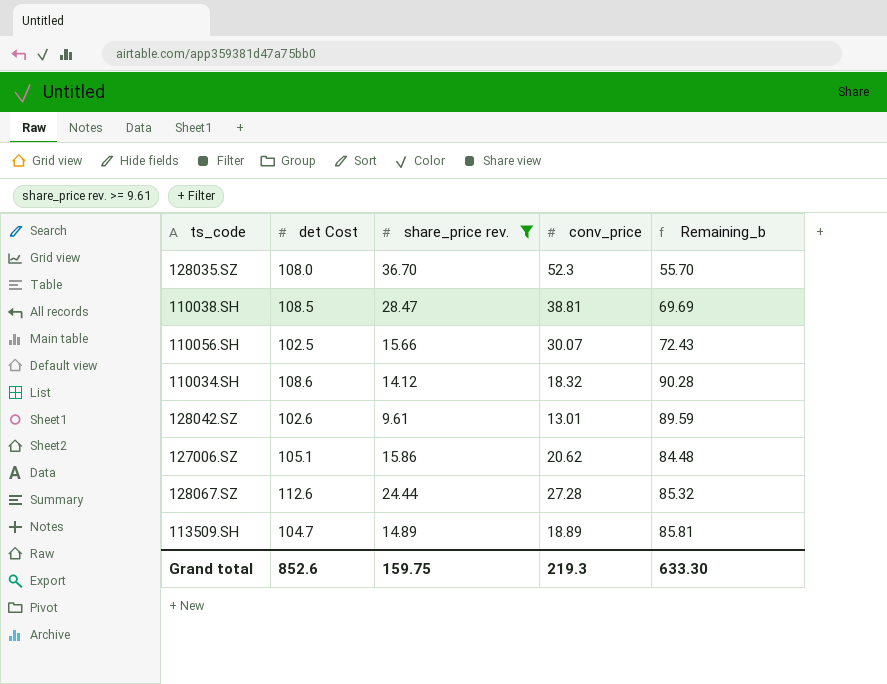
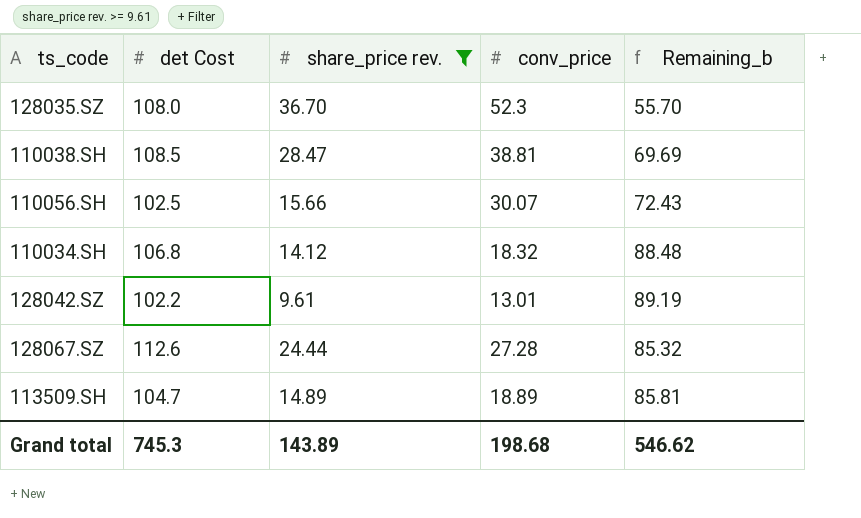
row 127006.SZ: 105.1 | 15.86 | 20.62 | 84.48 -> none
110034.SH | det Cost: 108.6 -> 106.8
110034.SH | Remaining_b: 90.28 -> 88.48
128042.SZ | det Cost: 102.6 -> 102.2
128042.SZ | Remaining_b: 89.59 -> 89.19
Grand total | det Cost: 852.6 -> 745.3
Grand total | share_price rev.: 159.75 -> 143.89
Grand total | conv_price: 219.3 -> 198.68
Grand total | Remaining_b: 633.30 -> 546.62

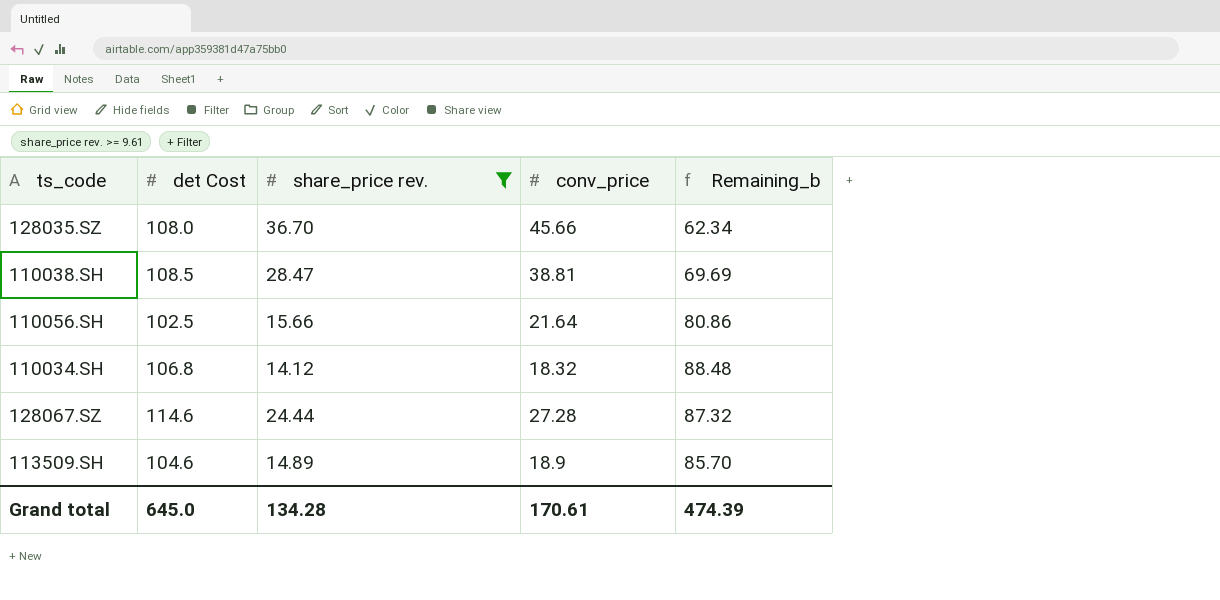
row 128042.SZ: 102.2 | 9.61 | 13.01 | 89.19 -> none
128035.SZ | conv_price: 52.3 -> 45.66
128035.SZ | Remaining_b: 55.70 -> 62.34
110056.SH | conv_price: 30.07 -> 21.64
110056.SH | Remaining_b: 72.43 -> 80.86
128067.SZ | det Cost: 112.6 -> 114.6
128067.SZ | Remaining_b: 85.32 -> 87.32
113509.SH | det Cost: 104.7 -> 104.6
113509.SH | conv_price: 18.89 -> 18.9
113509.SH | Remaining_b: 85.81 -> 85.70
Grand total | det Cost: 745.3 -> 645.0
Grand total | share_price rev.: 143.89 -> 134.28
Grand total | conv_price: 198.68 -> 170.61
Grand total | Remaining_b: 546.62 -> 474.39

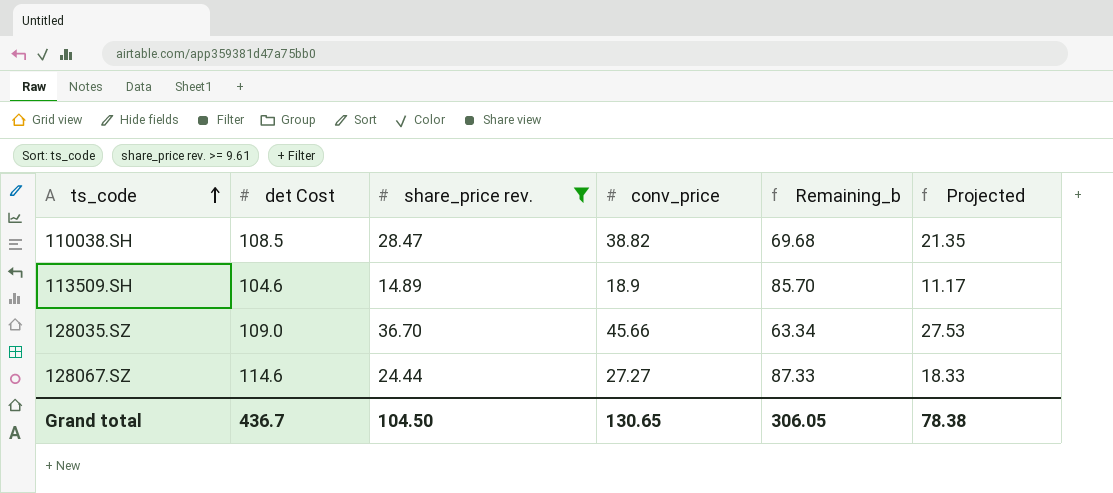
row order: none -> ts_code ascending
column Projected | formula: none -> [share_price rev.] * 0.75
row 110056.SH: 102.5 | 15.66 | 21.64 | 80.86 -> none
row 110034.SH: 106.8 | 14.12 | 18.32 | 88.48 -> none
110038.SH | conv_price: 38.81 -> 38.82
110038.SH | Remaining_b: 69.69 -> 69.68
128035.SZ | det Cost: 108.0 -> 109.0
128035.SZ | Remaining_b: 62.34 -> 63.34
128067.SZ | conv_price: 27.28 -> 27.27
128067.SZ | Remaining_b: 87.32 -> 87.33
Grand total | det Cost: 645.0 -> 436.7
Grand total | share_price rev.: 134.28 -> 104.50
Grand total | conv_price: 170.61 -> 130.65
Grand total | Remaining_b: 474.39 -> 306.05

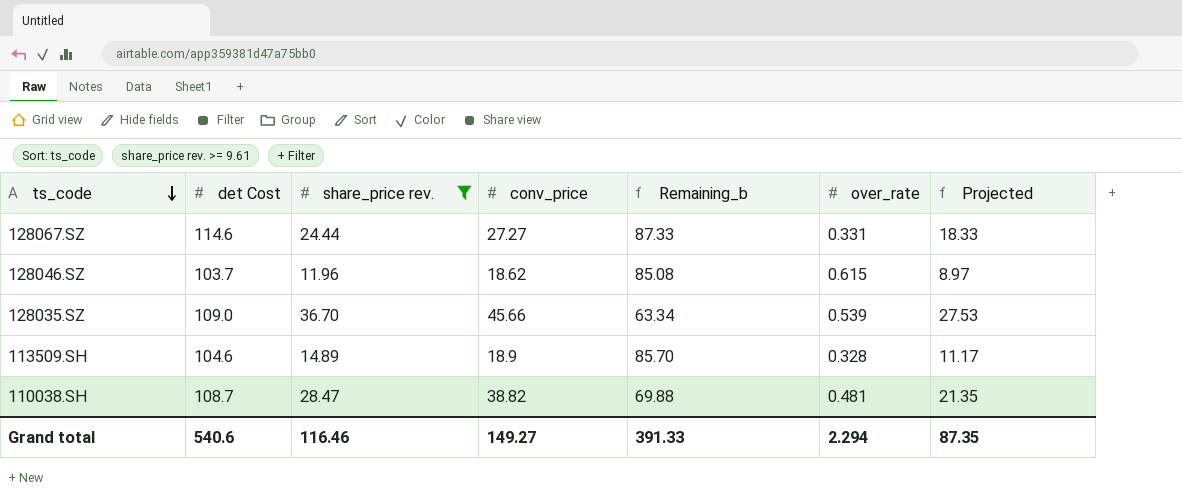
row order: ts_code ascending -> ts_code descending
column over_rate | position: none -> 6
row 128046.SZ: none -> 103.7 | 11.96 | 18.62 | 85.08 | 0.615 | 8.97
110038.SH | det Cost: 108.5 -> 108.7
110038.SH | Remaining_b: 69.68 -> 69.88
Grand total | det Cost: 436.7 -> 540.6
Grand total | share_price rev.: 104.50 -> 116.46
Grand total | conv_price: 130.65 -> 149.27
Grand total | Remaining_b: 306.05 -> 391.33
Grand total | Projected: 78.38 -> 87.35

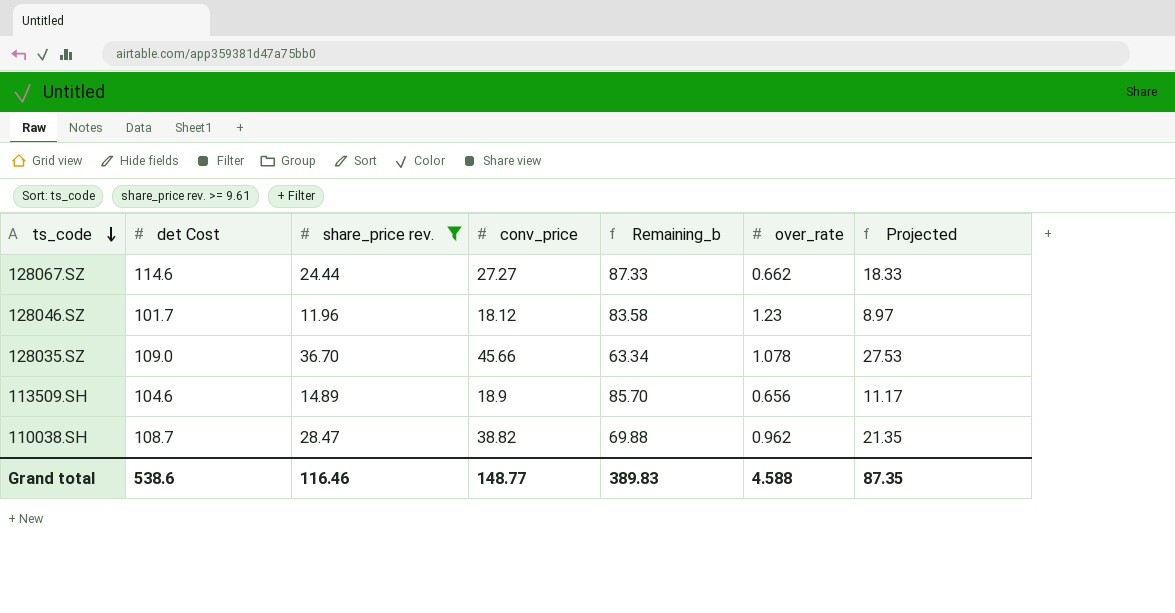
128067.SZ | over_rate: 0.331 -> 0.662
128046.SZ | det Cost: 103.7 -> 101.7
128046.SZ | conv_price: 18.62 -> 18.12
128046.SZ | Remaining_b: 85.08 -> 83.58
128046.SZ | over_rate: 0.615 -> 1.23
128035.SZ | over_rate: 0.539 -> 1.078
113509.SH | over_rate: 0.328 -> 0.656
110038.SH | over_rate: 0.481 -> 0.962
Grand total | det Cost: 540.6 -> 538.6
Grand total | conv_price: 149.27 -> 148.77
Grand total | Remaining_b: 391.33 -> 389.83
Grand total | over_rate: 2.294 -> 4.588

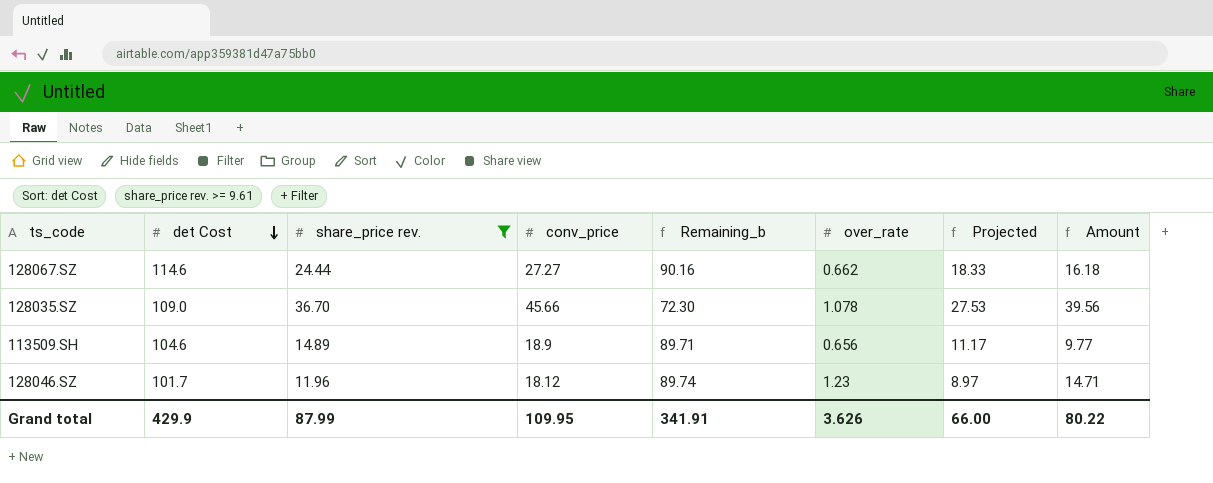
row order: ts_code descending -> det Cost descending
column Remaining_b | formula: [det Cost] - [conv_price] -> [det Cost] - [share_price rev.]
column Amount | formula: none -> [share_price rev.] * [over_rate]
row 110038.SH: 108.7 | 28.47 | 38.82 | 69.88 | 0.962 | 21.35 -> none
Grand total | det Cost: 538.6 -> 429.9
Grand total | share_price rev.: 116.46 -> 87.99
Grand total | conv_price: 148.77 -> 109.95
Grand total | Remaining_b: 389.83 -> 341.91
Grand total | over_rate: 4.588 -> 3.626
Grand total | Projected: 87.35 -> 66.00

